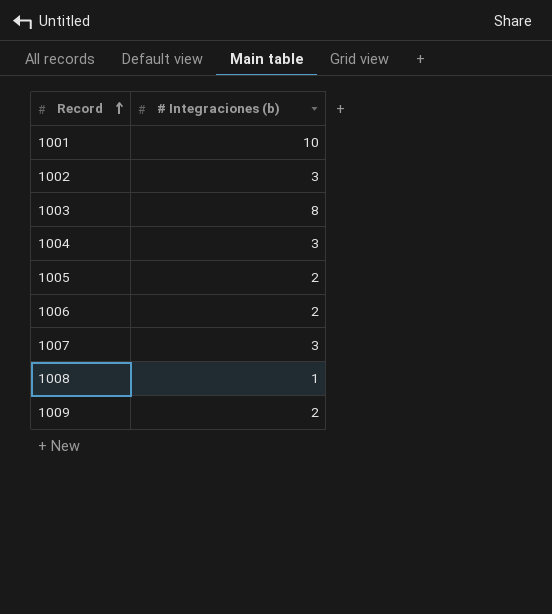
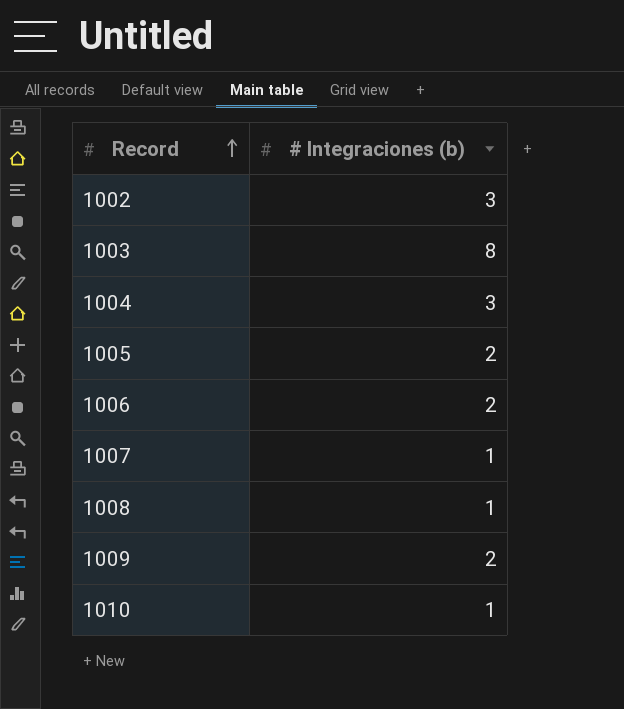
row 1001: 10 -> none
1007 | # Integraciones (b): 3 -> 1
row 1010: none -> 1

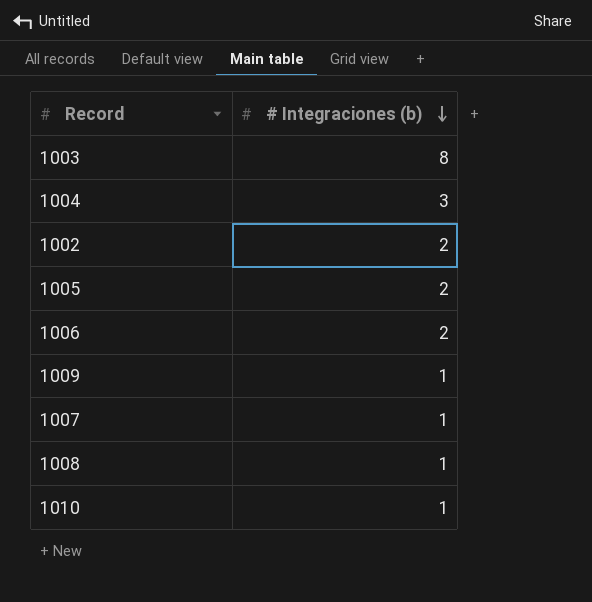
row order: Record ascending -> # Integraciones (b) descending
1002 | # Integraciones (b): 3 -> 2
1009 | # Integraciones (b): 2 -> 1

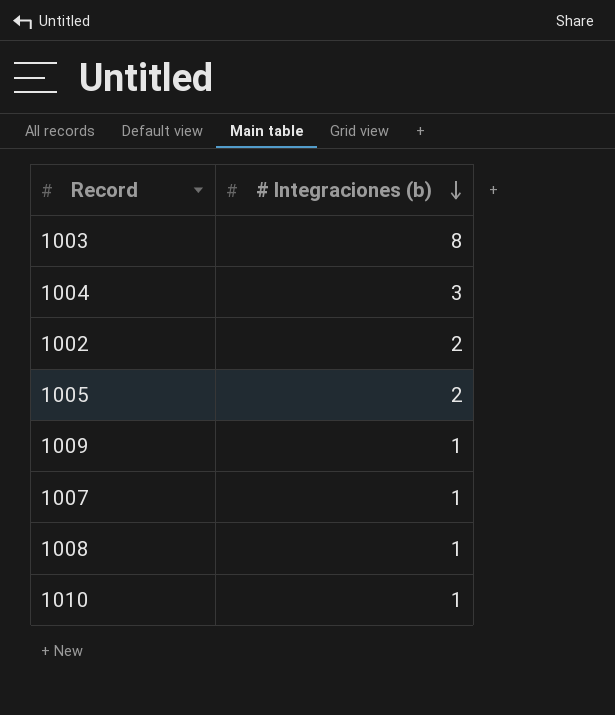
row 1006: 2 -> none

